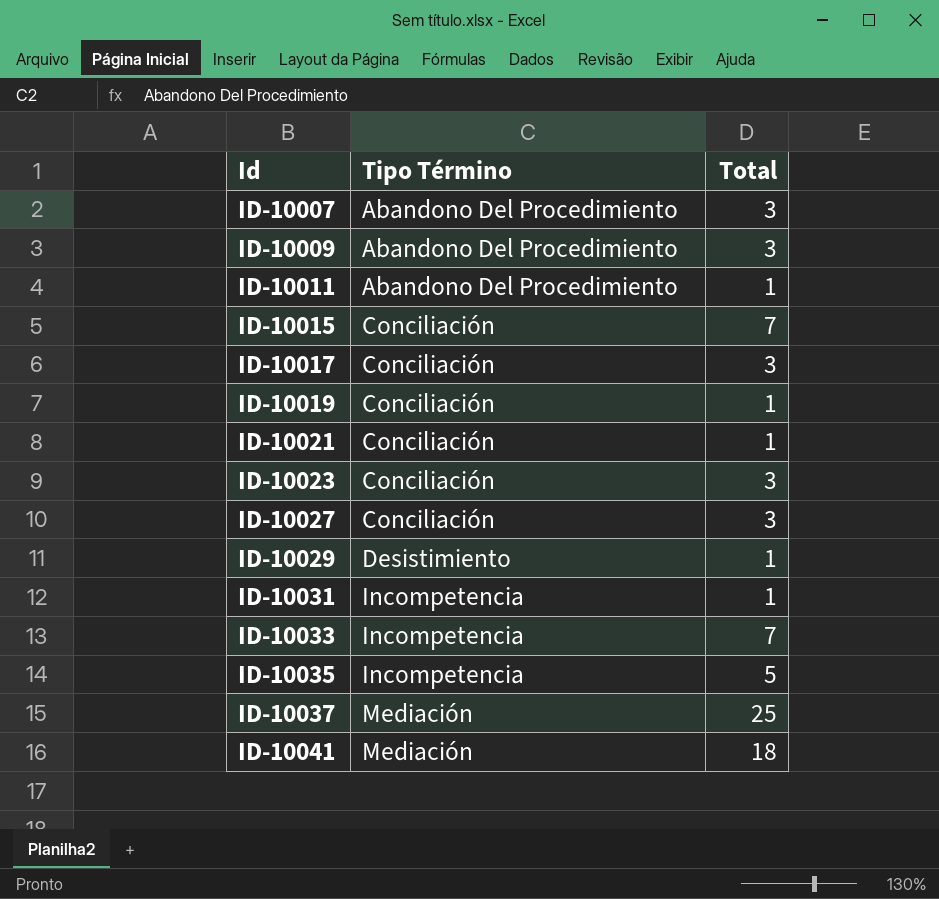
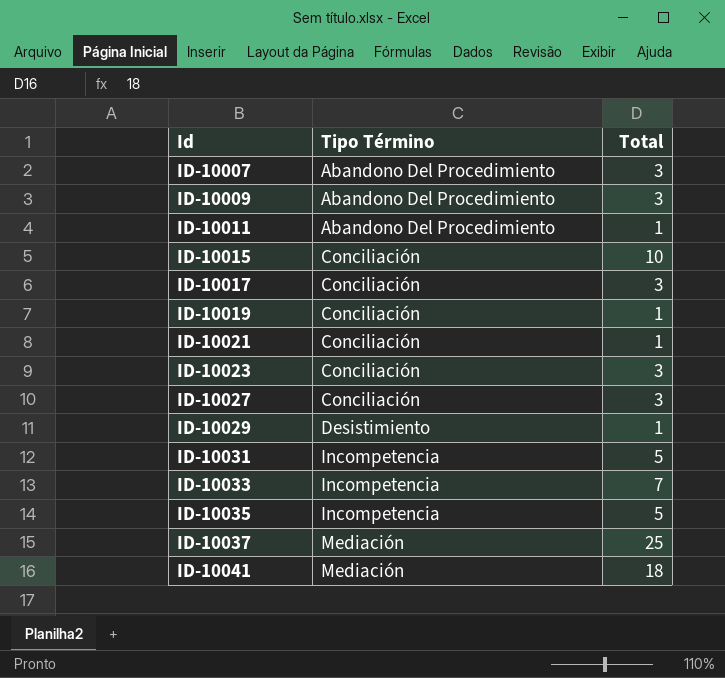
ID-10015 | Total: 7 -> 10
ID-10031 | Total: 1 -> 5

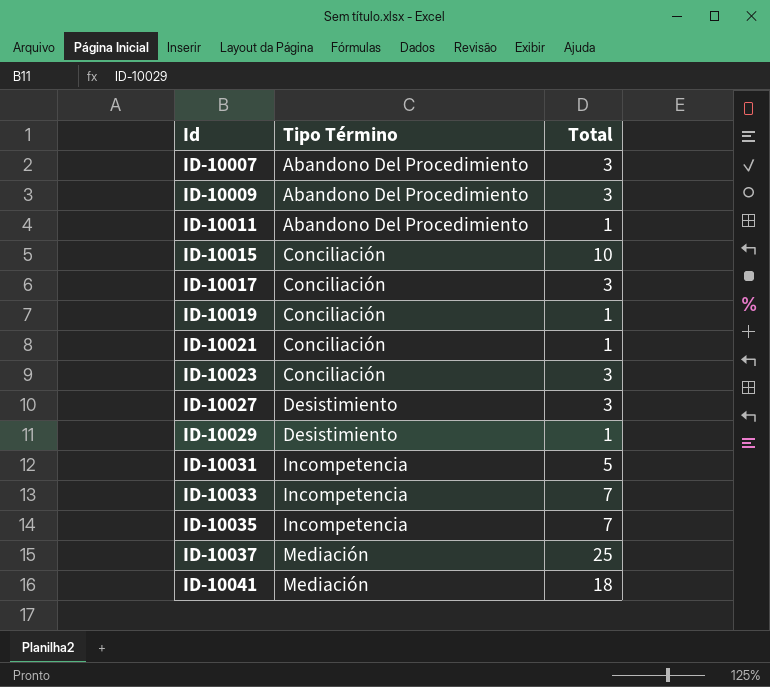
ID-10027 | Tipo Término: Conciliación -> Desistimiento
ID-10035 | Total: 5 -> 7

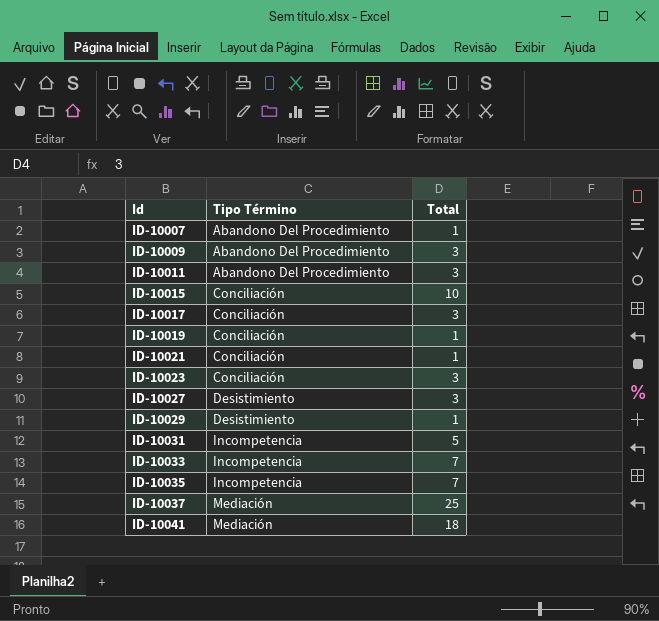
ID-10007 | Total: 3 -> 1
ID-10011 | Total: 1 -> 3

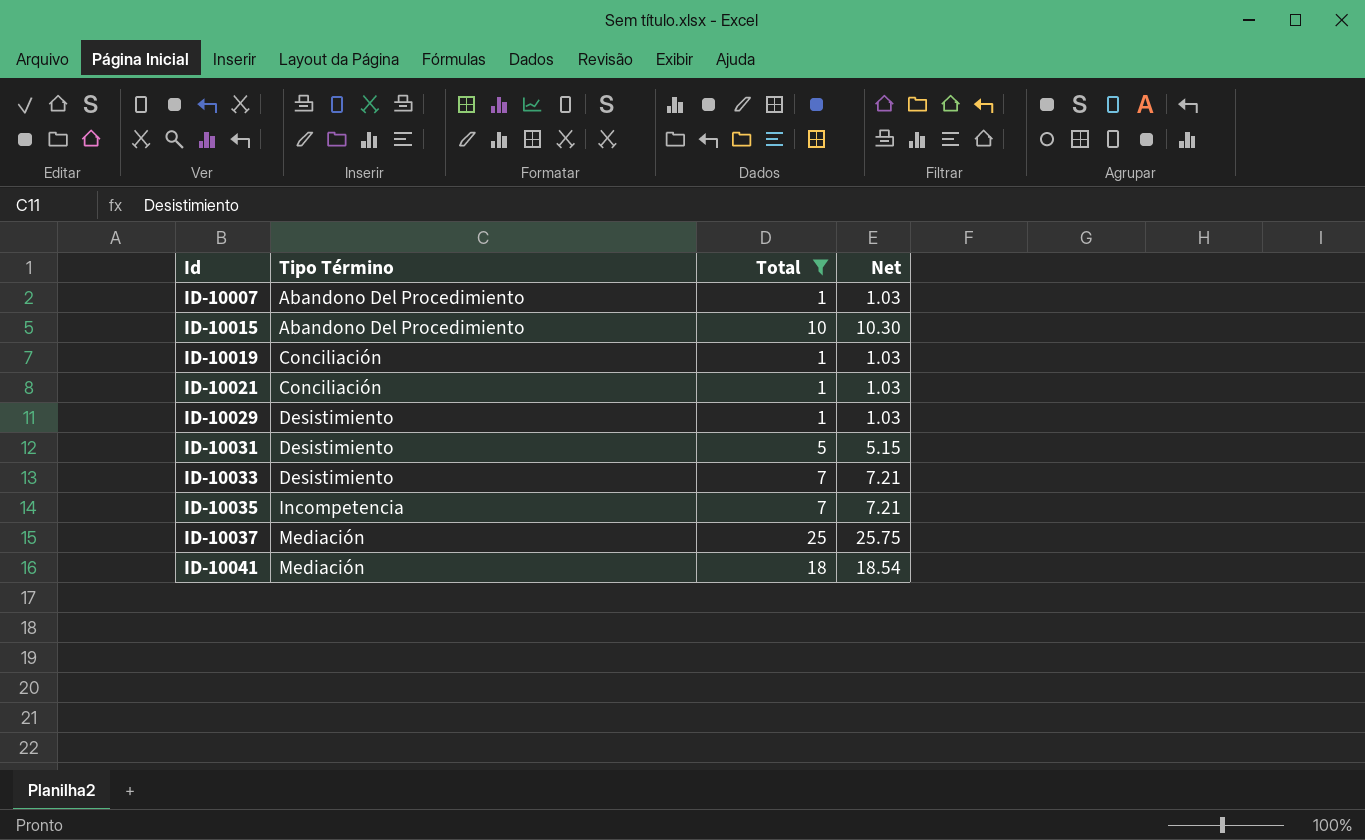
filter: none -> Total != 3
column Net | formula: none -> [Total] * 1.03
ID-10015 | Tipo Término: Conciliación -> Abandono Del Procedimiento
ID-10031 | Tipo Término: Incompetencia -> Desistimiento
ID-10033 | Tipo Término: Incompetencia -> Desistimiento

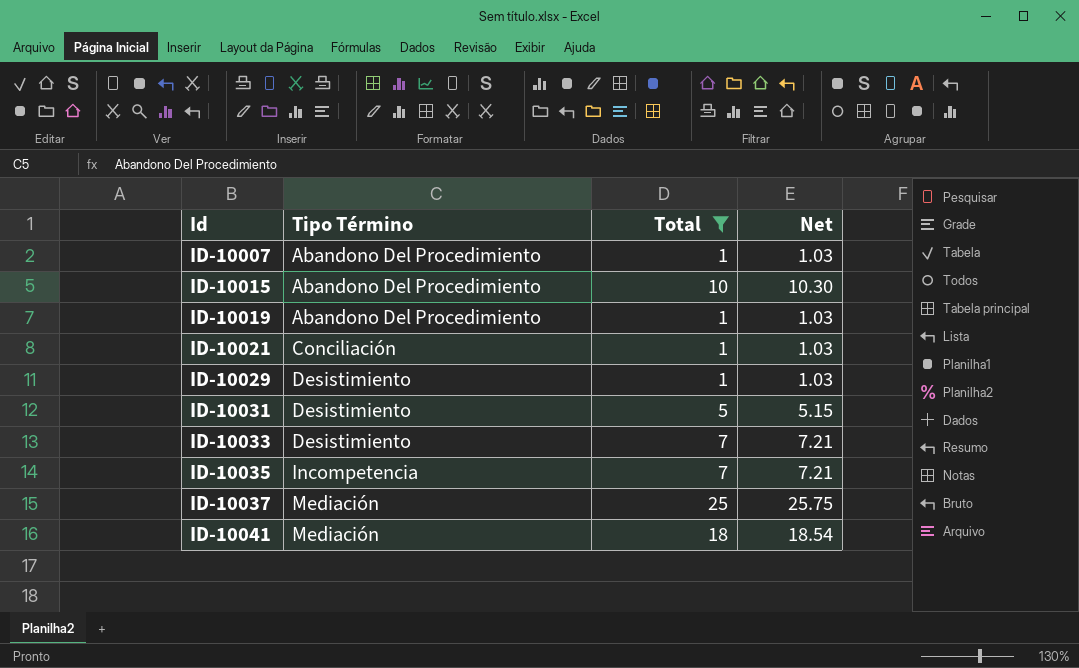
ID-10019 | Tipo Término: Conciliación -> Abandono Del Procedimiento

